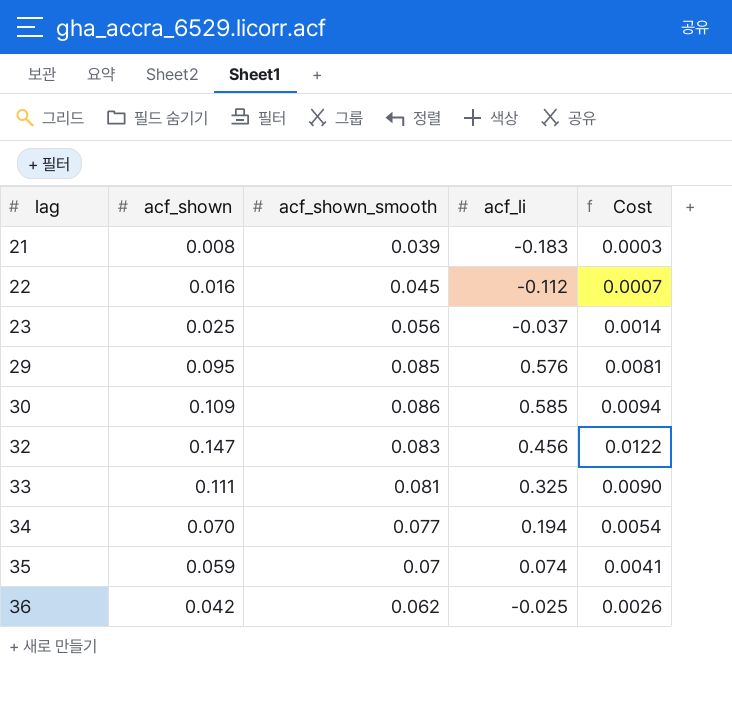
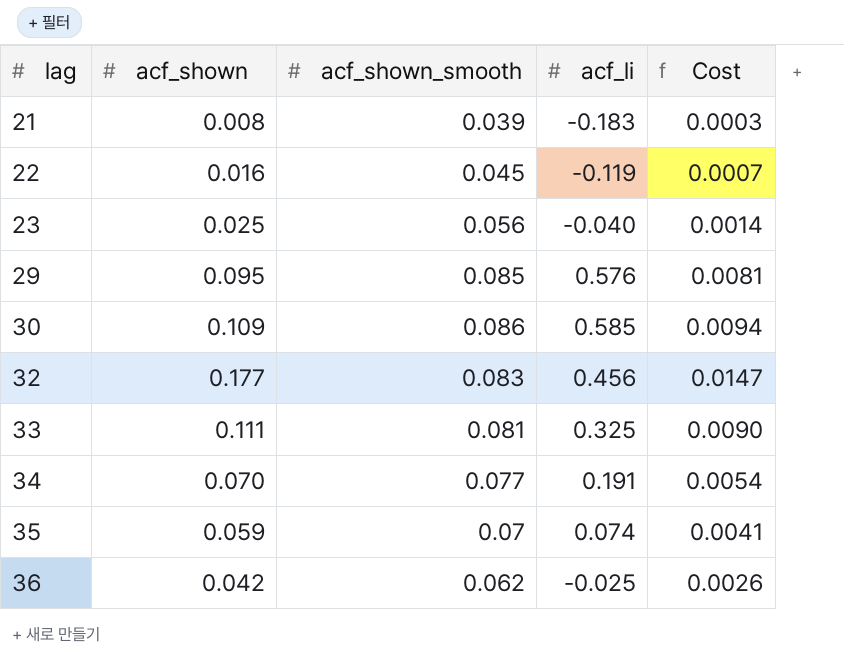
22 | acf_li: -0.112 -> -0.119
23 | acf_li: -0.037 -> -0.040
32 | acf_shown: 0.147 -> 0.177
32 | Cost: 0.0122 -> 0.0147
34 | acf_li: 0.194 -> 0.191

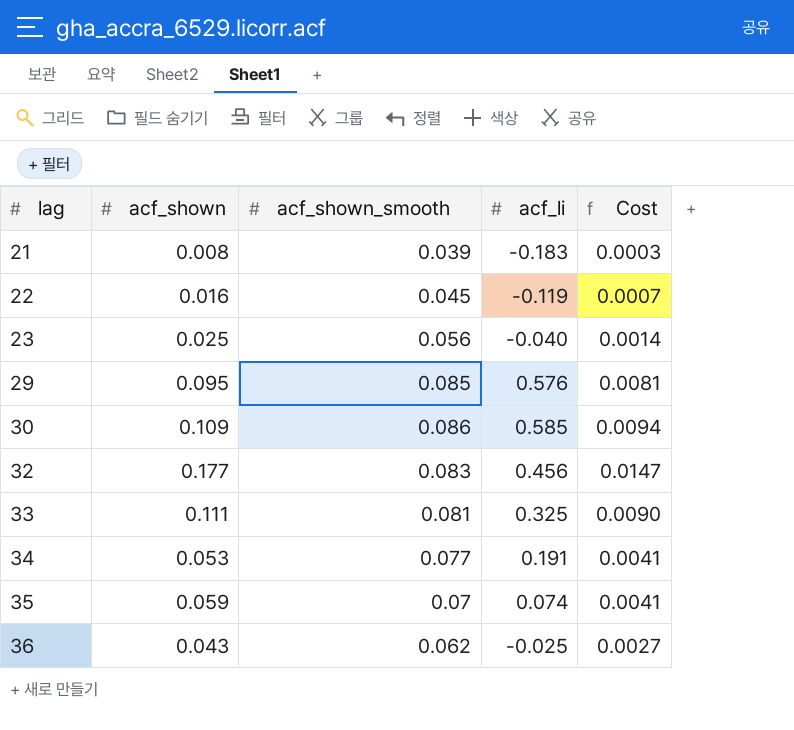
34 | acf_shown: 0.070 -> 0.053
34 | Cost: 0.0054 -> 0.0041
36 | acf_shown: 0.042 -> 0.043
36 | Cost: 0.0026 -> 0.0027

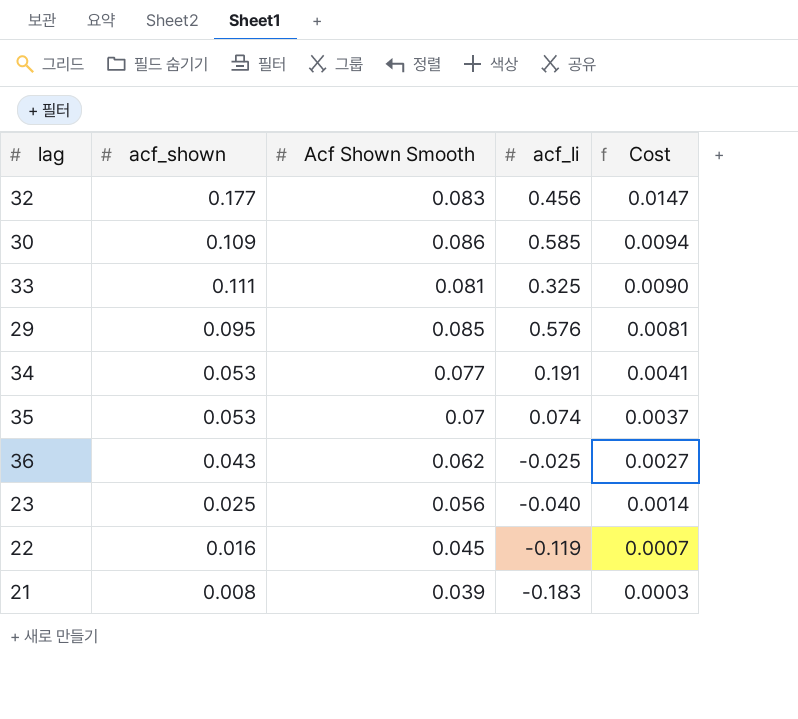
row order: lag ascending -> Cost descending
column name: acf_shown_smooth -> Acf Shown Smooth
35 | acf_shown: 0.059 -> 0.053
35 | Cost: 0.0041 -> 0.0037

